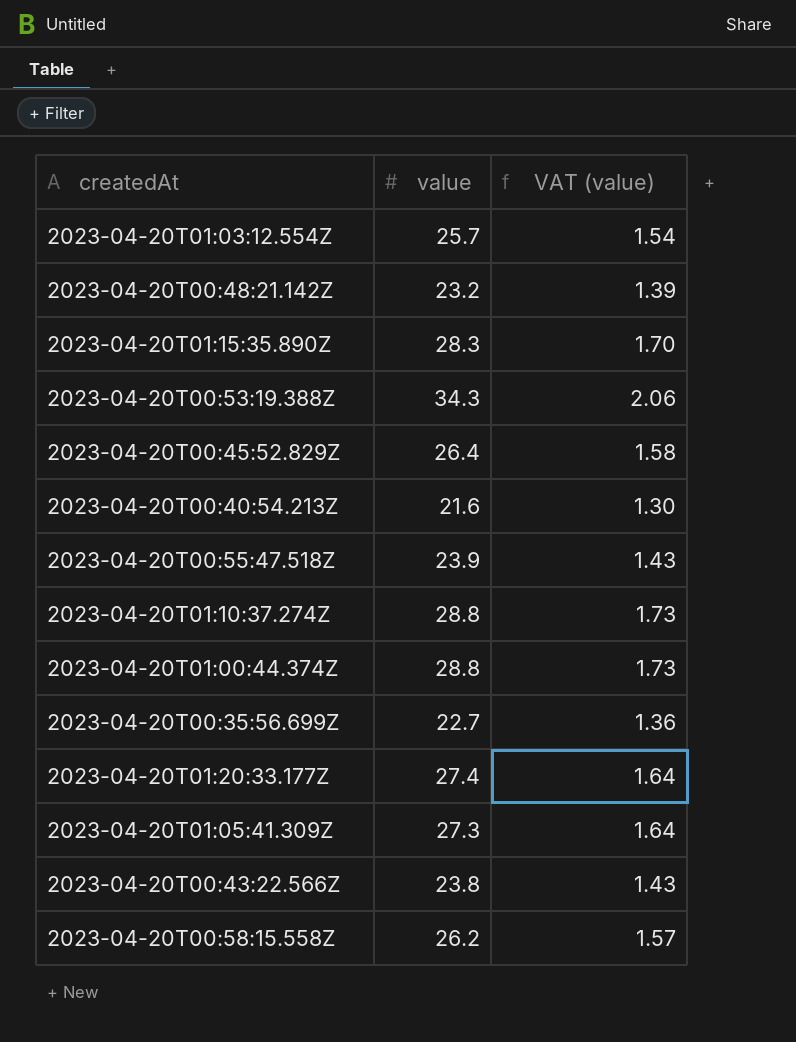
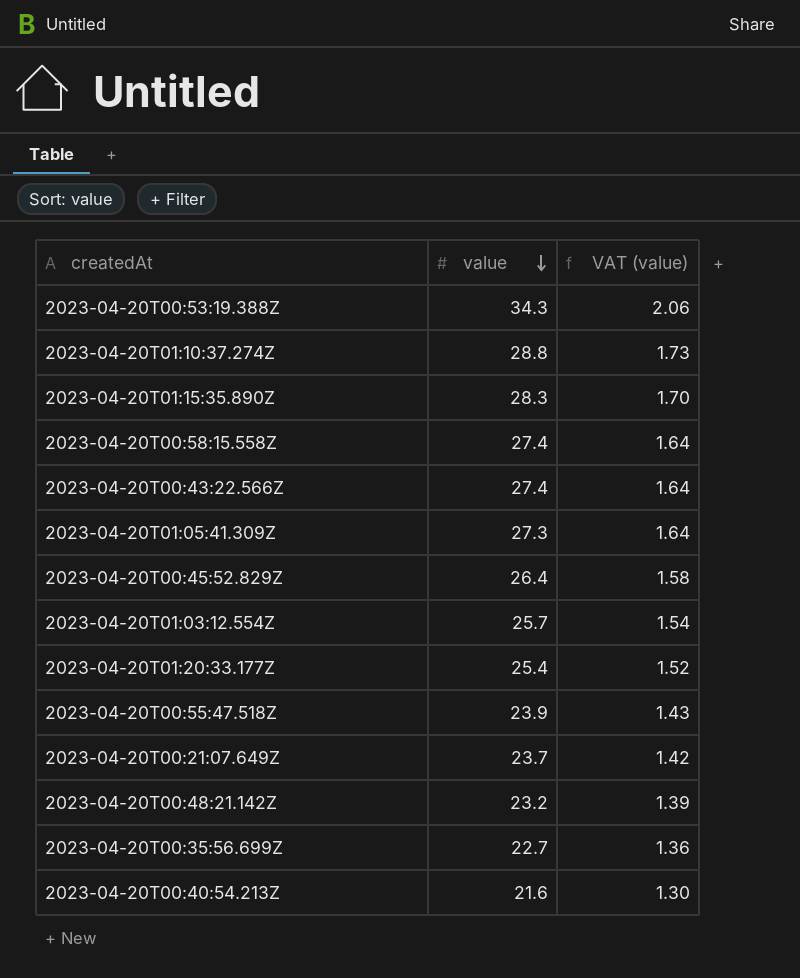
row order: none -> value descending
row 2023-04-20T01:00:44.374Z: 28.8 | 1.73 -> none
2023-04-20T00:58:15.558Z | value: 26.2 -> 27.4
2023-04-20T00:58:15.558Z | VAT (value): 1.57 -> 1.64
2023-04-20T00:43:22.566Z | value: 23.8 -> 27.4
2023-04-20T00:43:22.566Z | VAT (value): 1.43 -> 1.64
2023-04-20T01:20:33.177Z | value: 27.4 -> 25.4
2023-04-20T01:20:33.177Z | VAT (value): 1.64 -> 1.52
row 2023-04-20T00:21:07.649Z: none -> 23.7 | 1.42

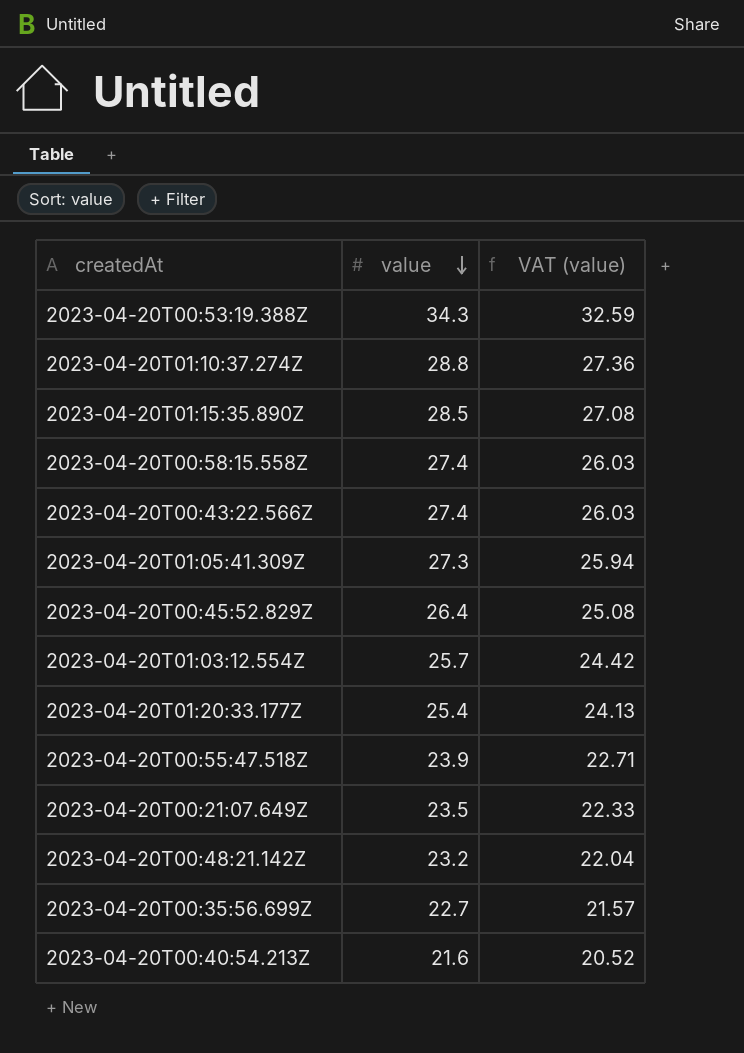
column VAT (value) | formula: [value] * 0.06 -> [value] * 0.95
2023-04-20T01:15:35.890Z | value: 28.3 -> 28.5
2023-04-20T00:21:07.649Z | value: 23.7 -> 23.5

